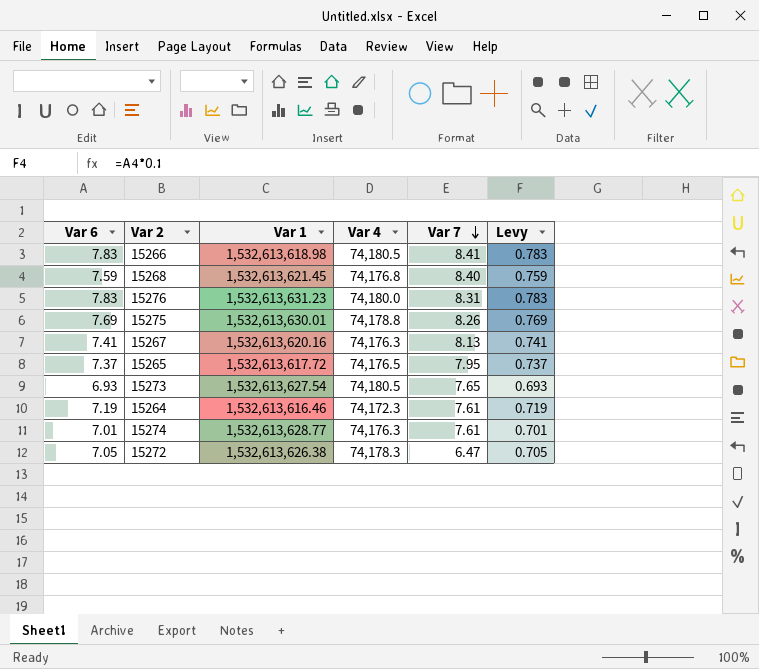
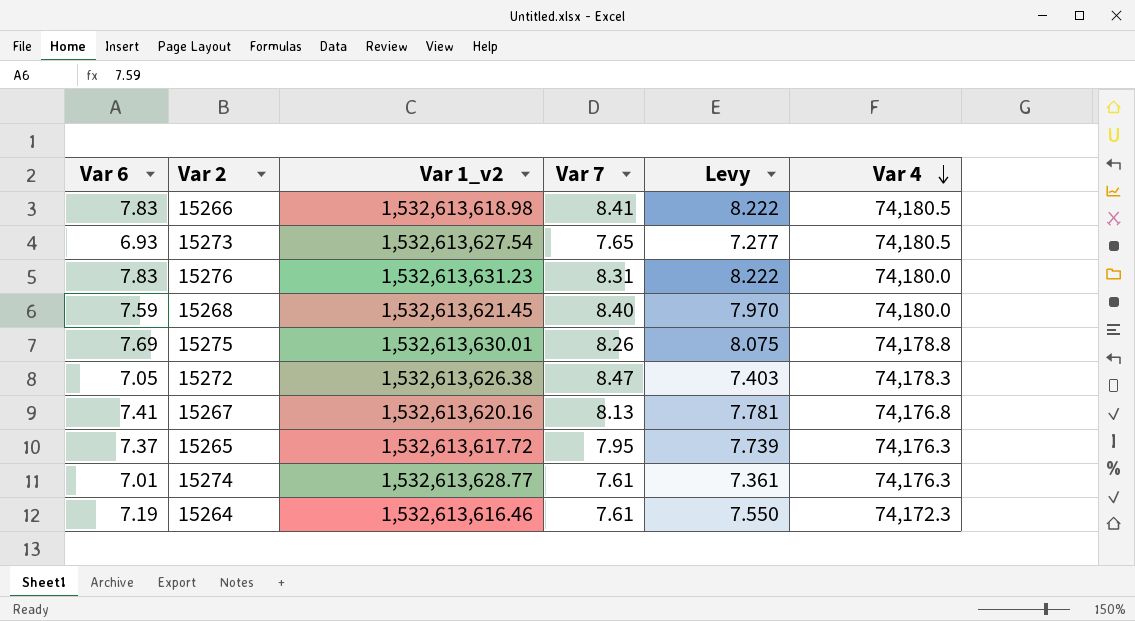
row order: Var 7 descending -> Var 4 descending
column name: Var 1 -> Var 1_v2
column Levy | formula: [Var 6] * 0.1 -> [Var 6] * 1.05
column Var 4 | position: 4 -> 6
15268 | Var 4: 74,176.8 -> 74,180.0
15272 | Var 7: 6.47 -> 8.47
15267 | Var 4: 74,176.3 -> 74,176.8
15265 | Var 4: 74,176.5 -> 74,176.3

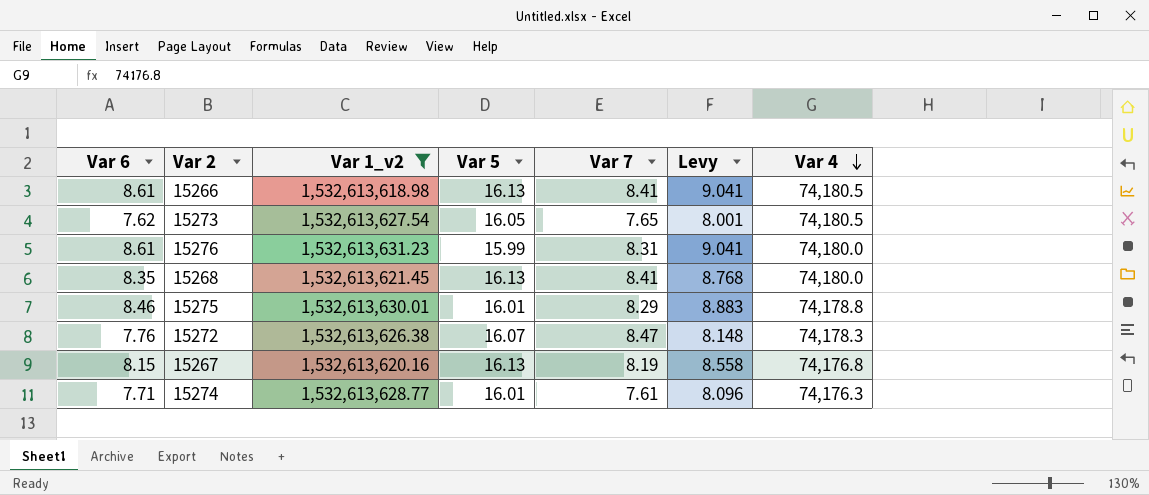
filter: none -> Var 1_v2 >= 1,532,613,618.98
column Var 5 | position: none -> 4
15266 | Var 6: 7.83 -> 8.61
15266 | Levy: 8.222 -> 9.041
15273 | Var 6: 6.93 -> 7.62
15273 | Levy: 7.277 -> 8.001
15276 | Var 6: 7.83 -> 8.61
15276 | Levy: 8.222 -> 9.041
15268 | Var 6: 7.59 -> 8.35
15268 | Var 7: 8.40 -> 8.41
15268 | Levy: 7.970 -> 8.768
15275 | Var 6: 7.69 -> 8.46
15275 | Var 7: 8.26 -> 8.29
15275 | Levy: 8.075 -> 8.883
15272 | Var 6: 7.05 -> 7.76
15272 | Levy: 7.403 -> 8.148
15267 | Var 6: 7.41 -> 8.15
15267 | Var 7: 8.13 -> 8.19
15267 | Levy: 7.781 -> 8.558
15274 | Var 6: 7.01 -> 7.71
15274 | Levy: 7.361 -> 8.096

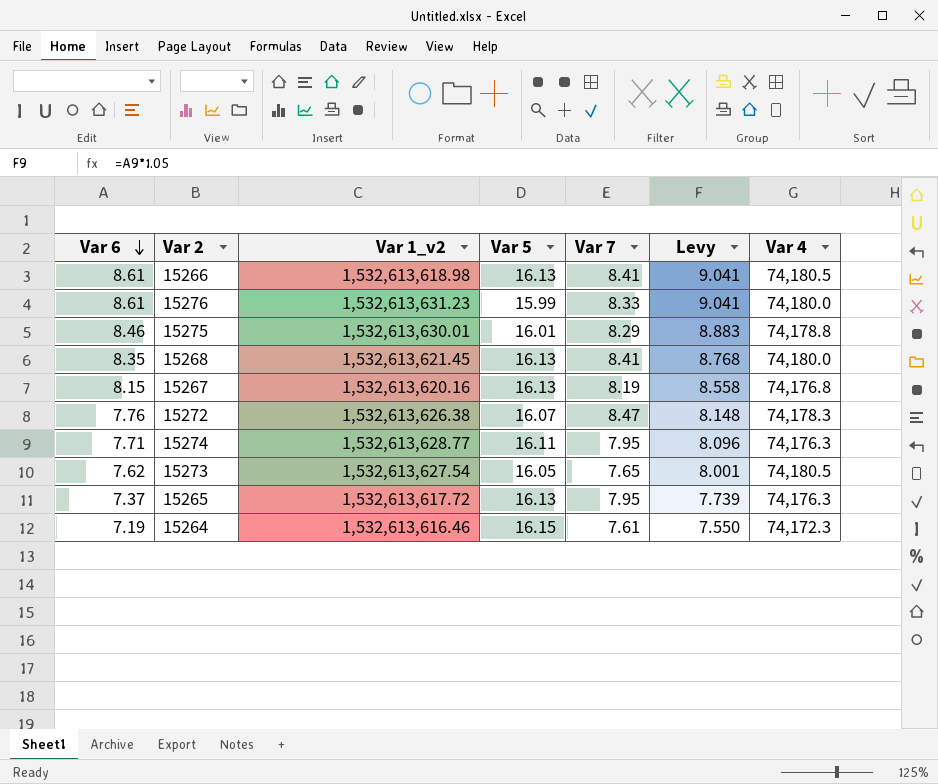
filter: Var 1_v2 >= 1,532,613,618.98 -> none
row order: Var 4 descending -> Var 6 descending
15276 | Var 7: 8.31 -> 8.33
15274 | Var 5: 16.01 -> 16.11
15274 | Var 7: 7.61 -> 7.95

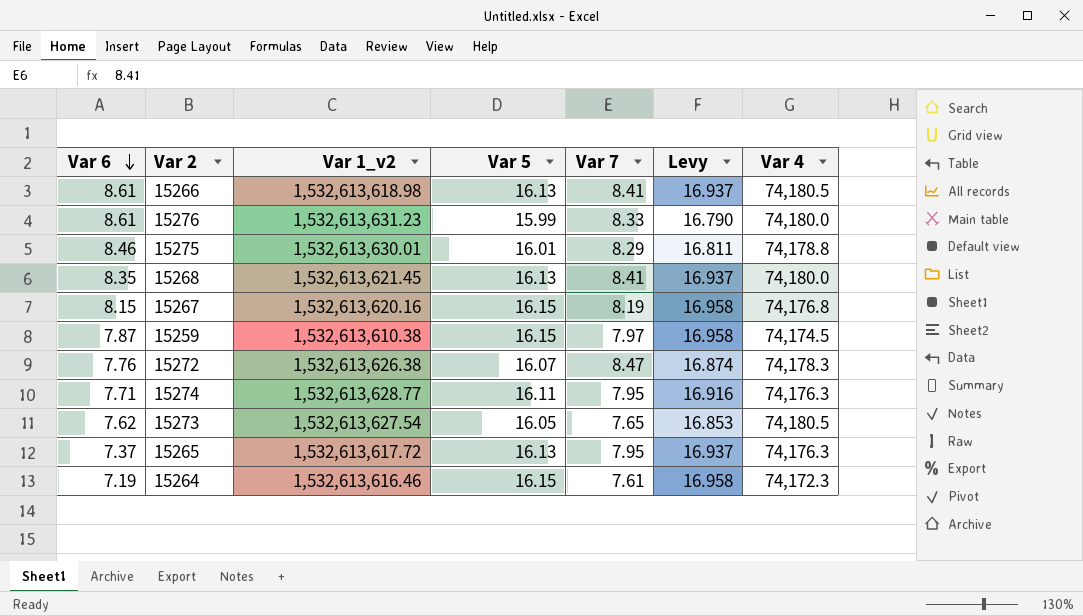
column Levy | formula: [Var 6] * 1.05 -> [Var 5] * 1.05
15267 | Var 5: 16.13 -> 16.15
row 15259: none -> 7.87 | 1,532,613,610.38 | 16.15 | 7.97 | 16.958 | 74,174.5

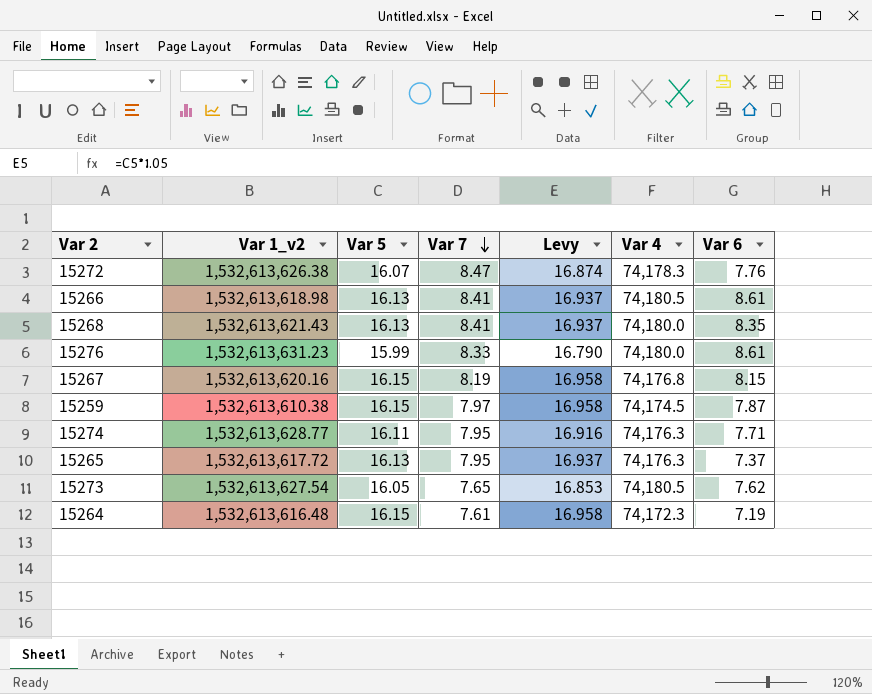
row order: Var 6 descending -> Var 7 descending
column Var 6 | position: 1 -> 7
row 15275: 8.46 | 1,532,613,630.01 | 16.01 | 8.29 | 16.811 | 74,178.8 -> none
15268 | Var 1_v2: 1,532,613,621.45 -> 1,532,613,621.43
15264 | Var 1_v2: 1,532,613,616.46 -> 1,532,613,616.48

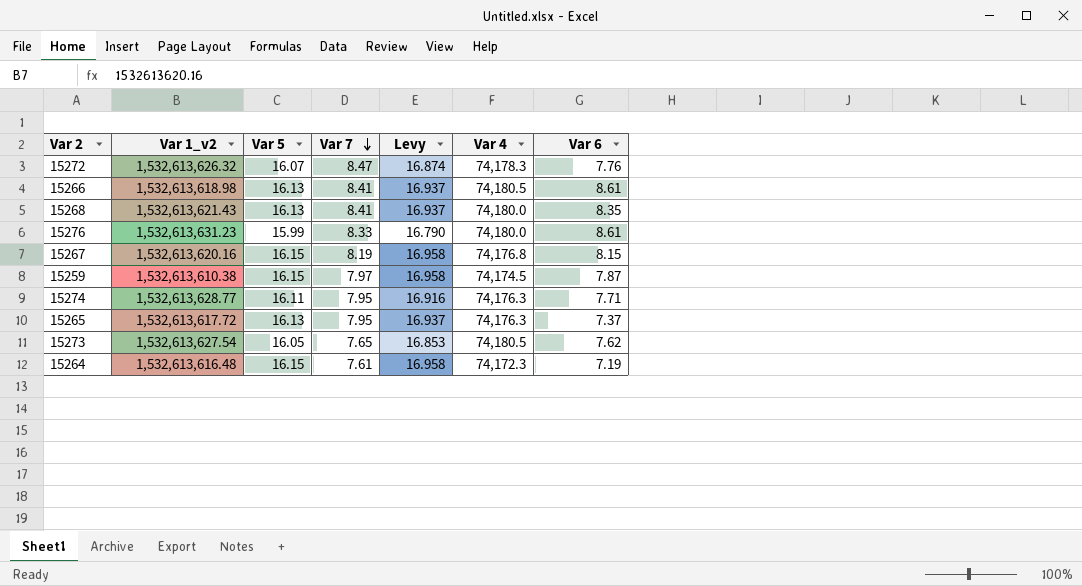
15272 | Var 1_v2: 1,532,613,626.38 -> 1,532,613,626.32

